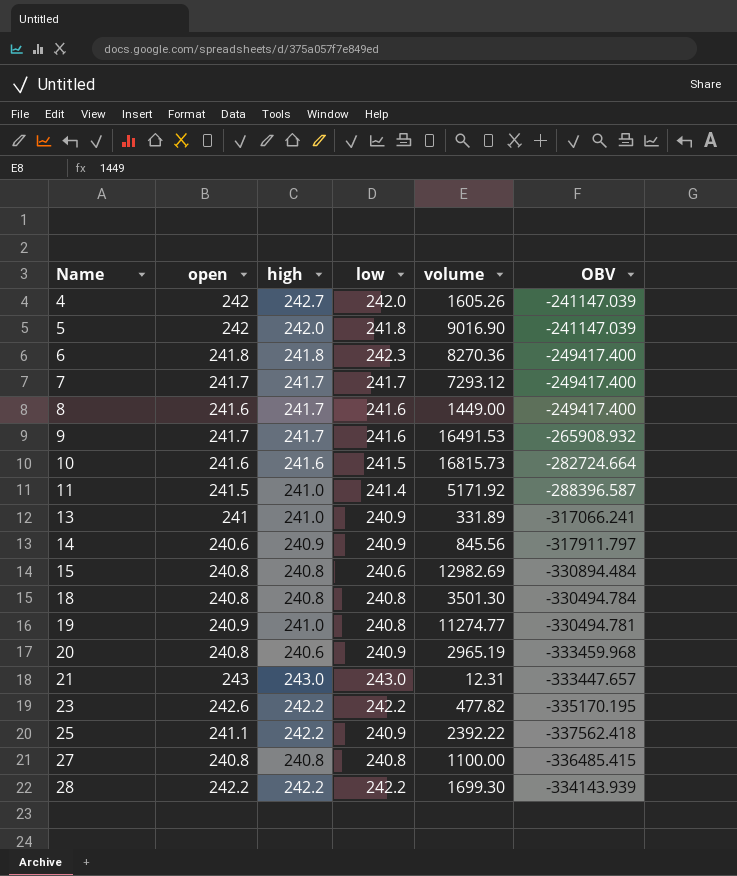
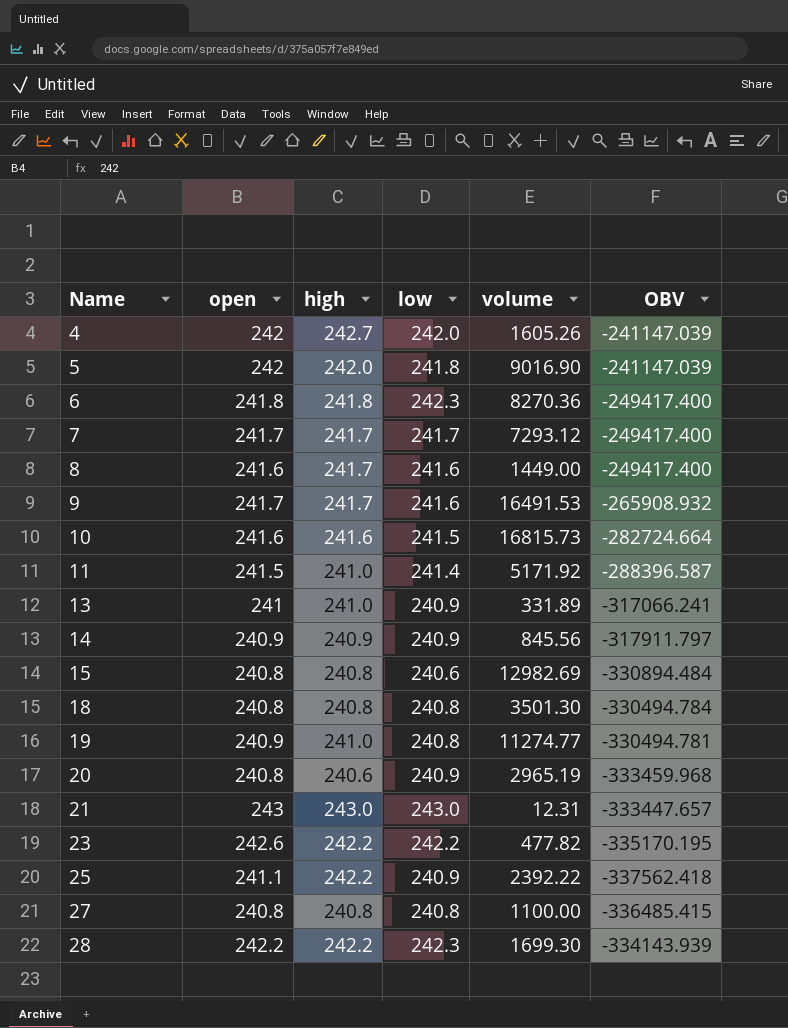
14 | open: 240.6 -> 240.9
28 | low: 242.2 -> 242.3

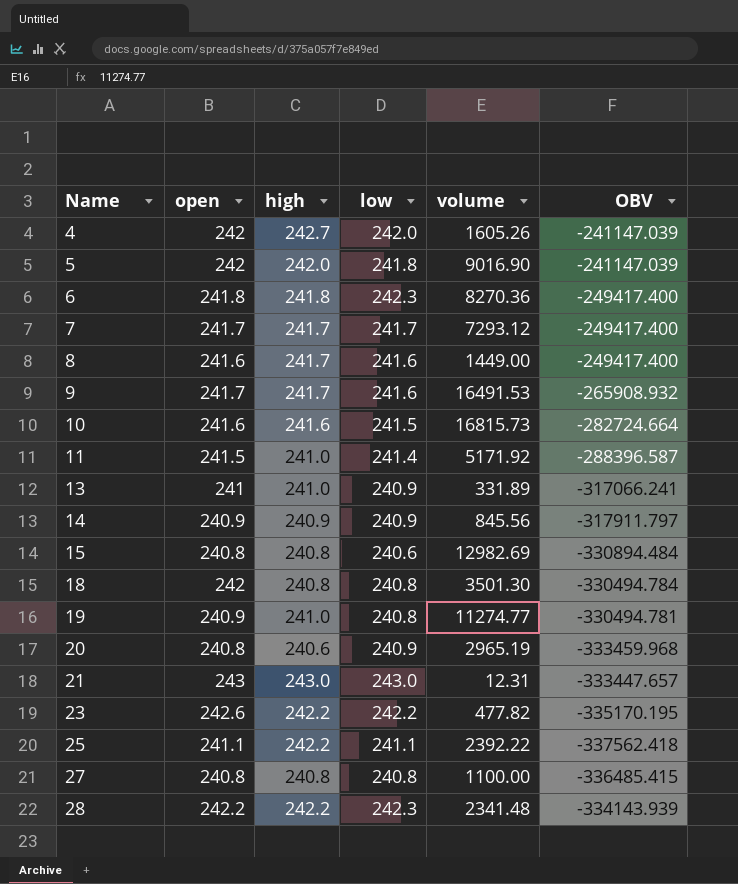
18 | open: 240.8 -> 242
25 | low: 240.9 -> 241.1
28 | volume: 1699.30 -> 2341.48

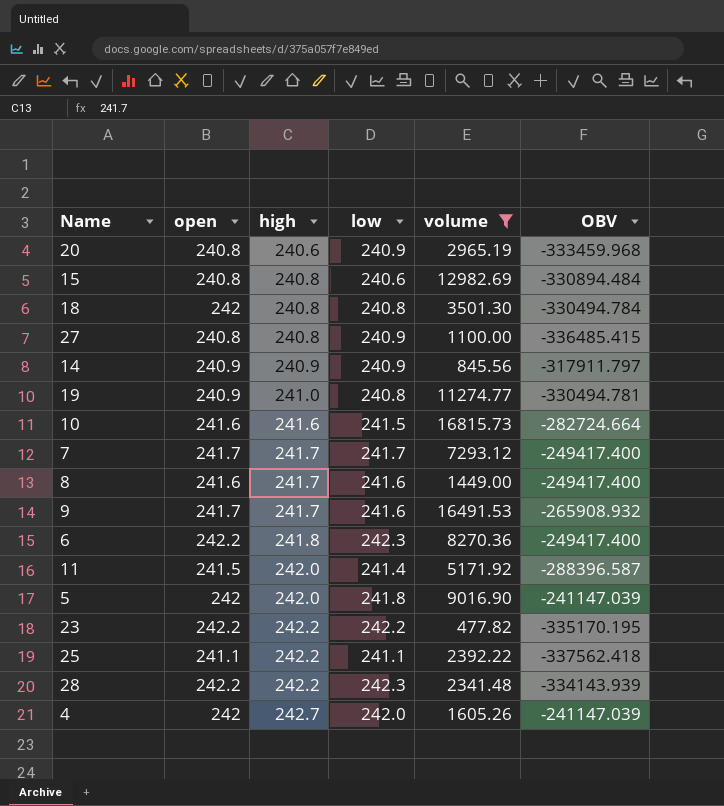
filter: none -> volume >= 477.82
row order: Name ascending -> high ascending
27 | low: 240.8 -> 240.9
6 | open: 241.8 -> 242.2
11 | high: 241.0 -> 242.0
23 | open: 242.6 -> 242.2

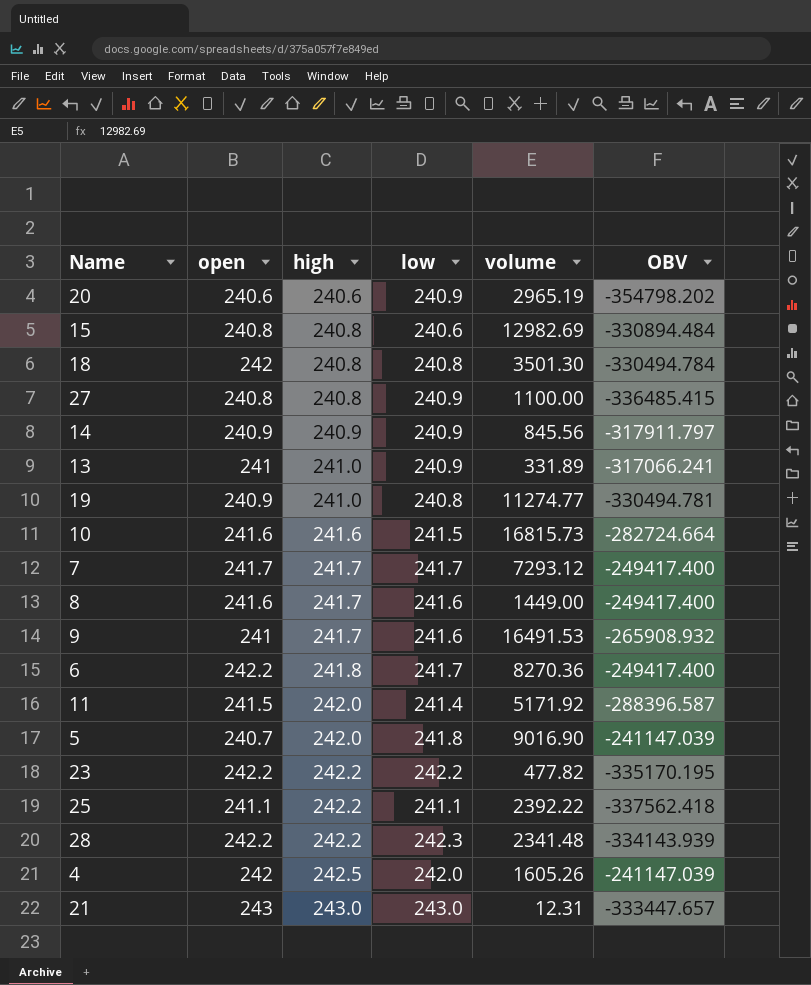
filter: volume >= 477.82 -> none
20 | open: 240.8 -> 240.6
20 | OBV: -333459.968 -> -354798.202
9 | open: 241.7 -> 241
6 | low: 242.3 -> 241.7
5 | open: 242 -> 240.7
4 | high: 242.7 -> 242.5

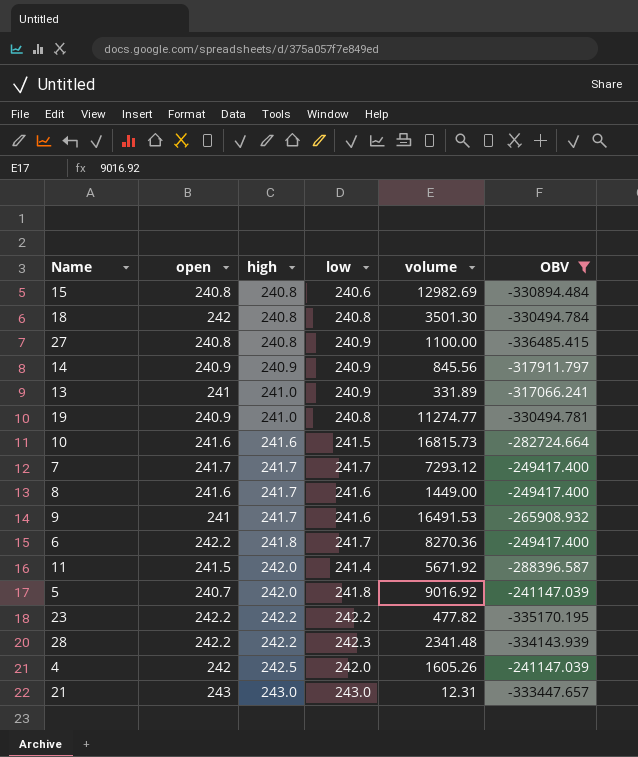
filter: none -> OBV >= -336485.415
11 | volume: 5171.92 -> 5671.92
5 | volume: 9016.90 -> 9016.92

